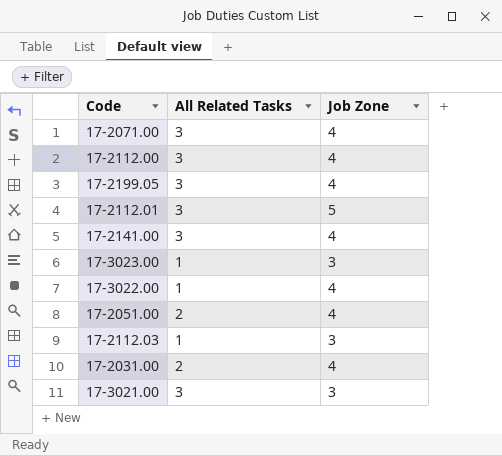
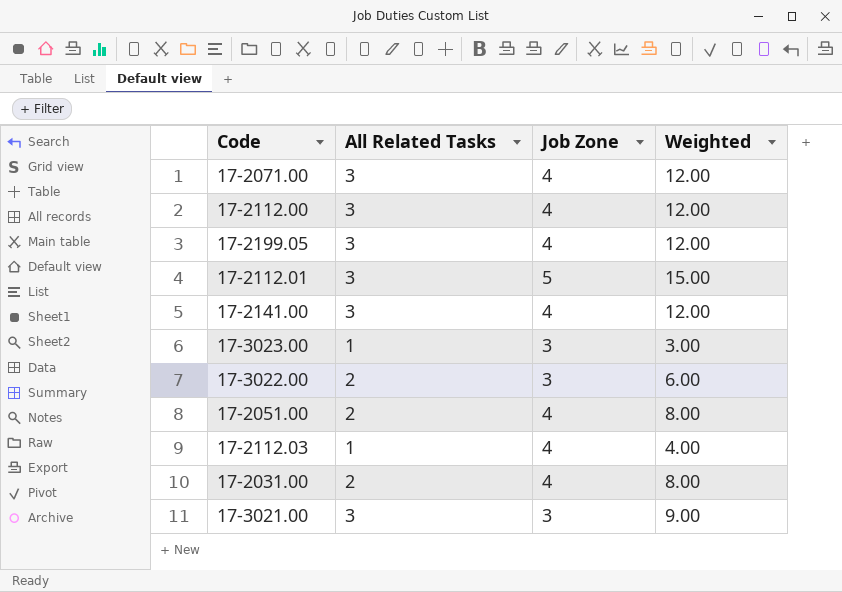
column Weighted | formula: none -> [All Related Tasks] * [Job Zone]
17-3022.00 | All Related Tasks: 1 -> 2
17-3022.00 | Job Zone: 4 -> 3
17-2112.03 | Job Zone: 3 -> 4

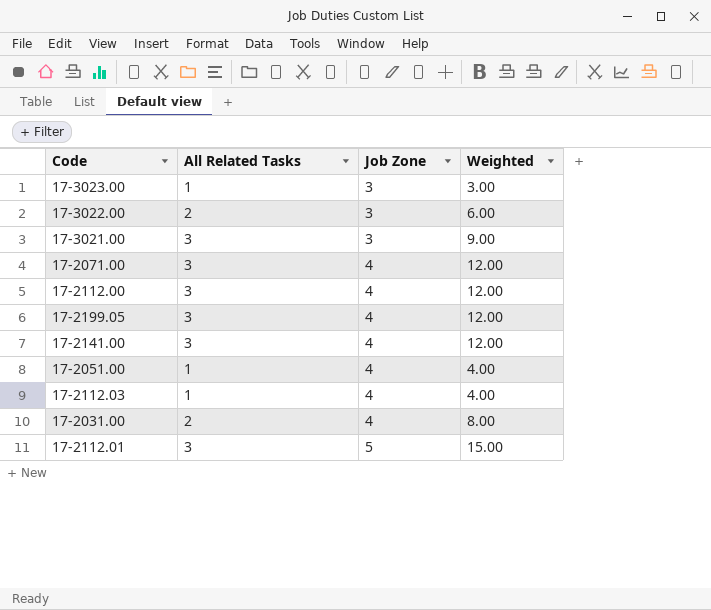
row order: none -> Job Zone ascending
17-2051.00 | All Related Tasks: 2 -> 1
17-2051.00 | Weighted: 8.00 -> 4.00

